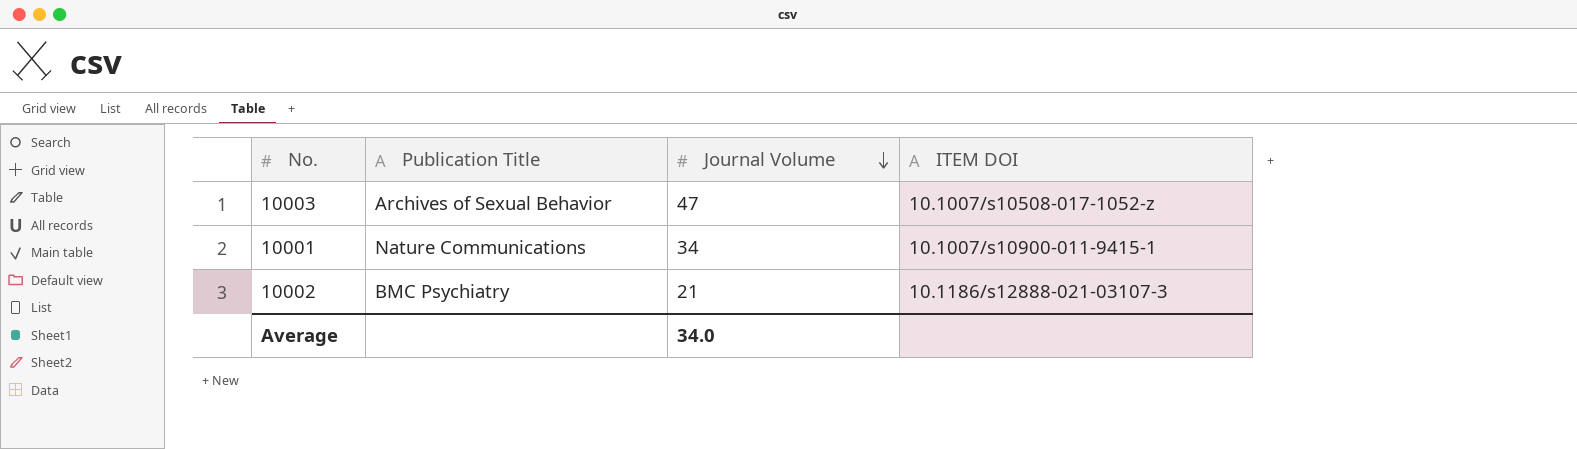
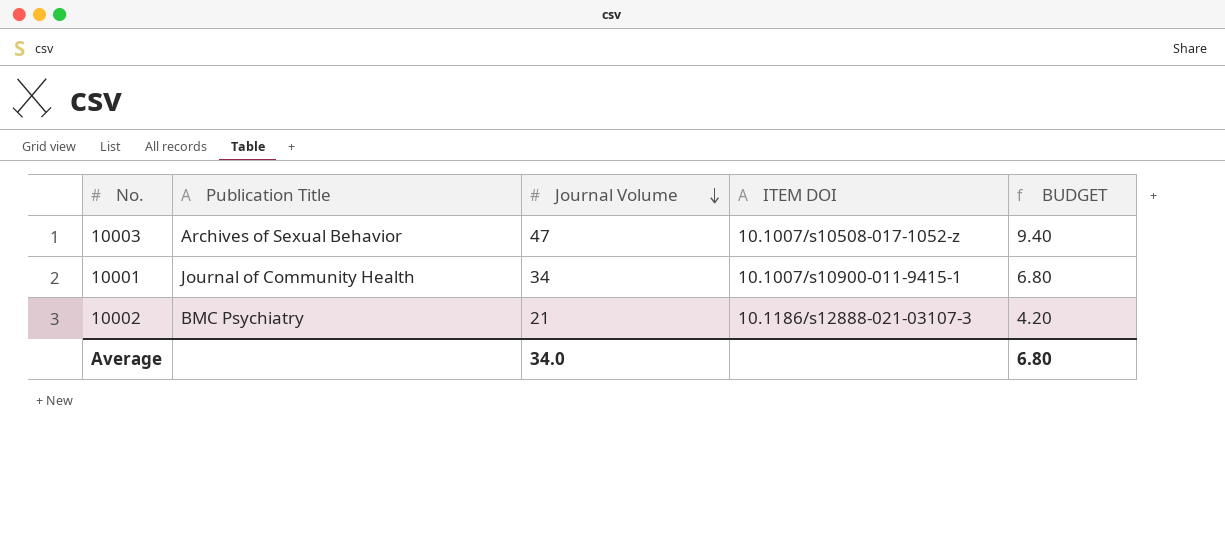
column BUDGET | formula: none -> [Journal Volume] * 0.2
10001 | Publication Title: Nature Communications -> Journal of Community Health

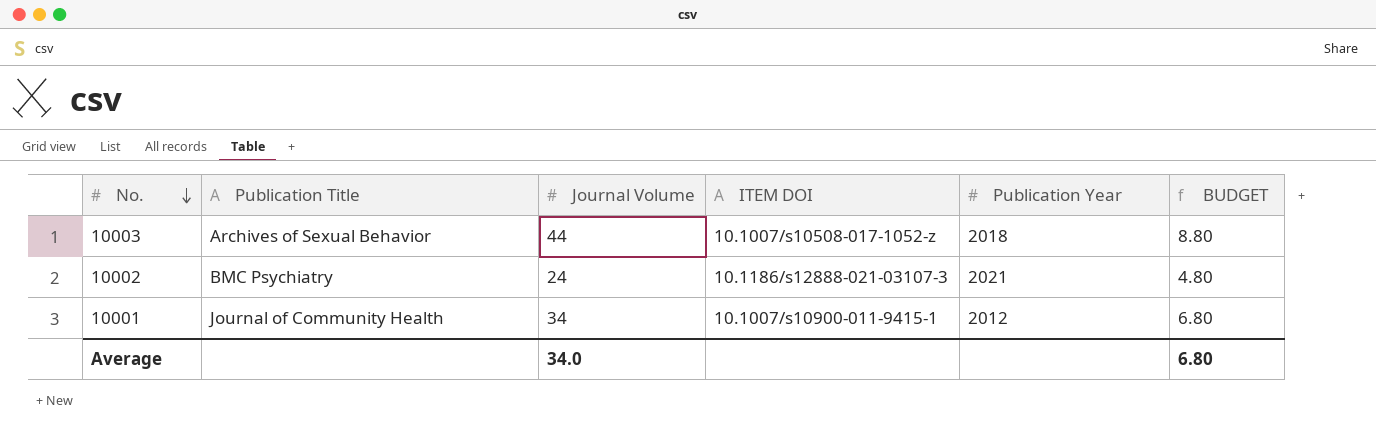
row order: Journal Volume descending -> No. descending
column Publication Year | position: none -> 5
10003 | Journal Volume: 47 -> 44
10003 | BUDGET: 9.40 -> 8.80
10002 | Journal Volume: 21 -> 24
10002 | BUDGET: 4.20 -> 4.80

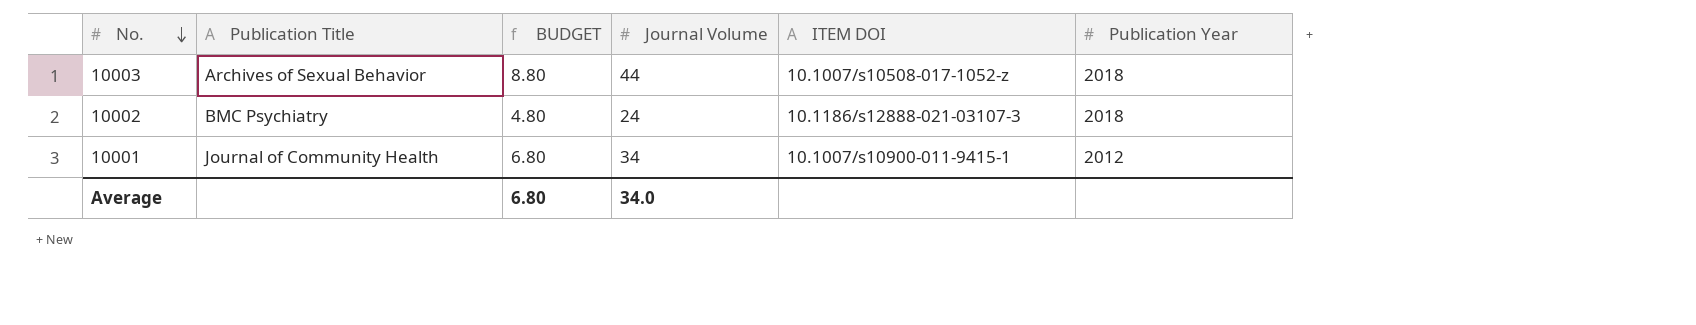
column BUDGET | position: 6 -> 3
10002 | Publication Year: 2021 -> 2018

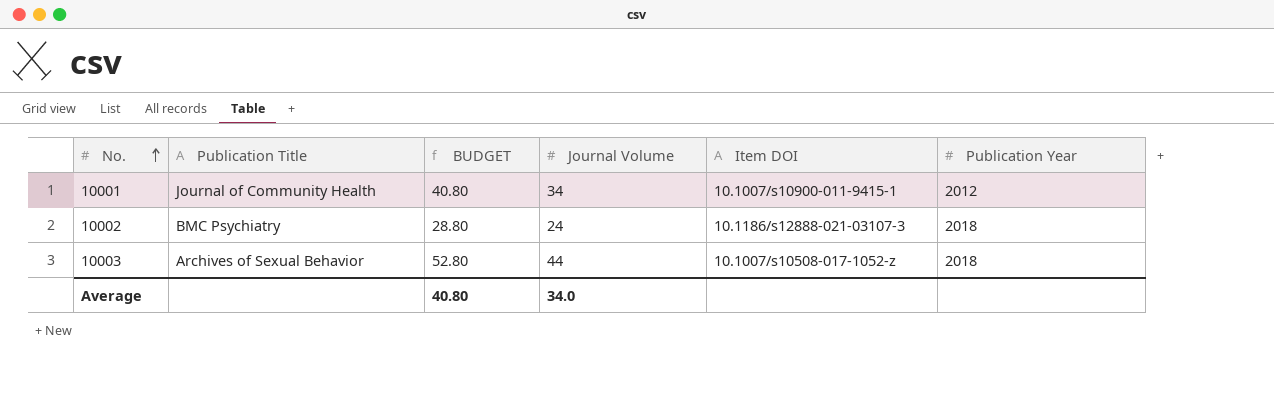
row order: No. descending -> No. ascending
column BUDGET | formula: [Journal Volume] * 0.2 -> [Journal Volume] * 1.2
column name: ITEM DOI -> Item DOI
Average | BUDGET: 6.80 -> 40.80

